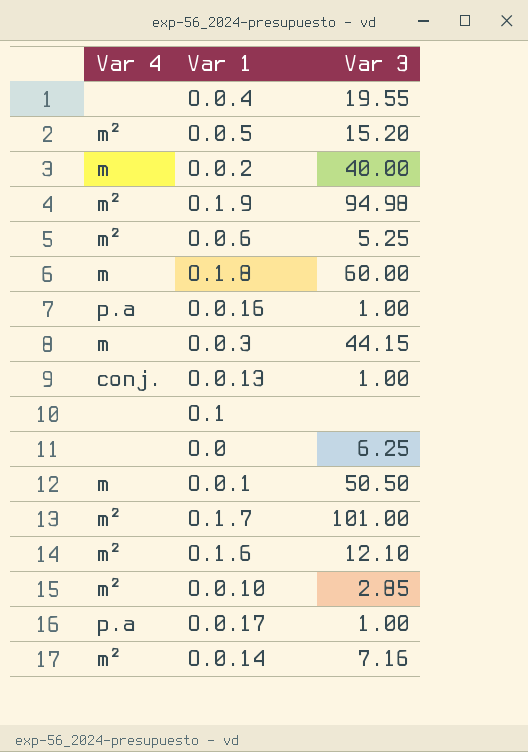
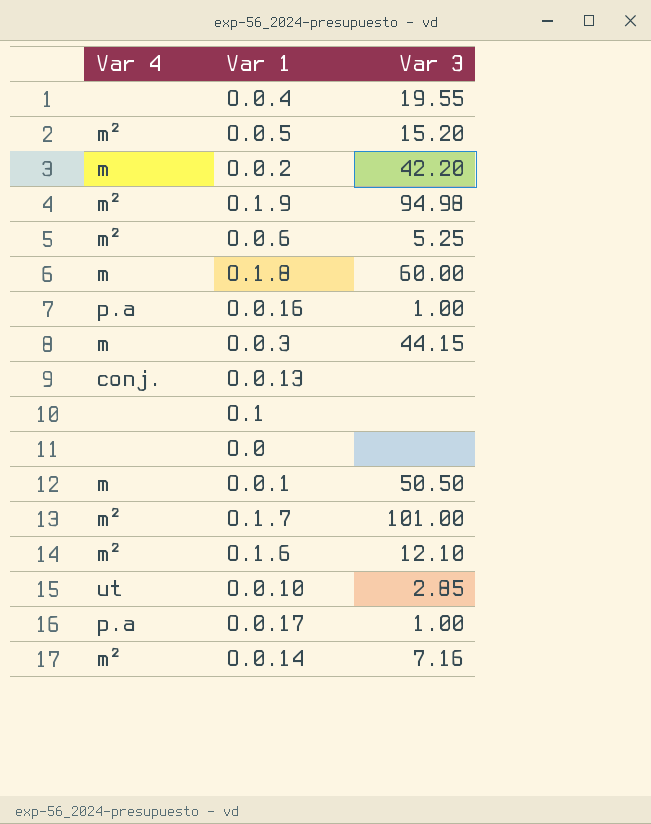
O.0.2 | Var 3: 40.00 -> 42.20
O.0.13 | Var 3: 1.00 -> none
O.0 | Var 3: 6.25 -> none
O.0.10 | Var 4: m² -> ut

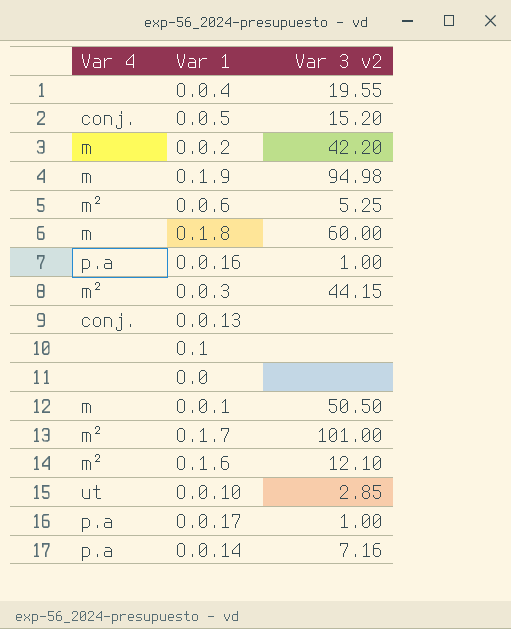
column name: Var 3 -> Var 3 v2
O.0.5 | Var 4: m² -> conj.
O.1.9 | Var 4: m² -> m
O.0.3 | Var 4: m -> m²
O.0.14 | Var 4: m² -> p.a

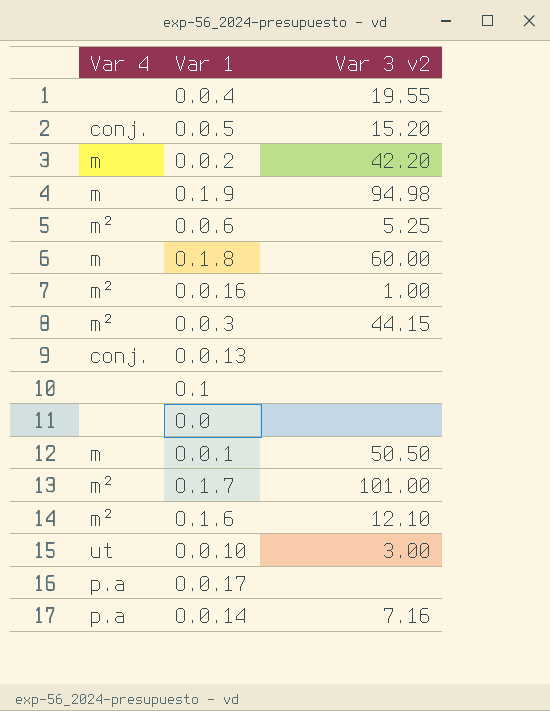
O.0.16 | Var 4: p.a -> m²
O.0.10 | Var 3 v2: 2.85 -> 3.00
O.0.17 | Var 3 v2: 1.00 -> none

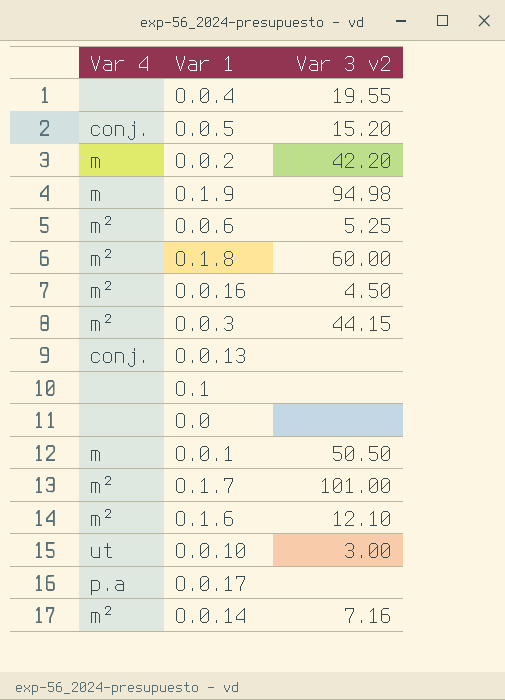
O.1.8 | Var 4: m -> m²
O.0.16 | Var 3 v2: 1.00 -> 4.50
O.0.14 | Var 4: p.a -> m²

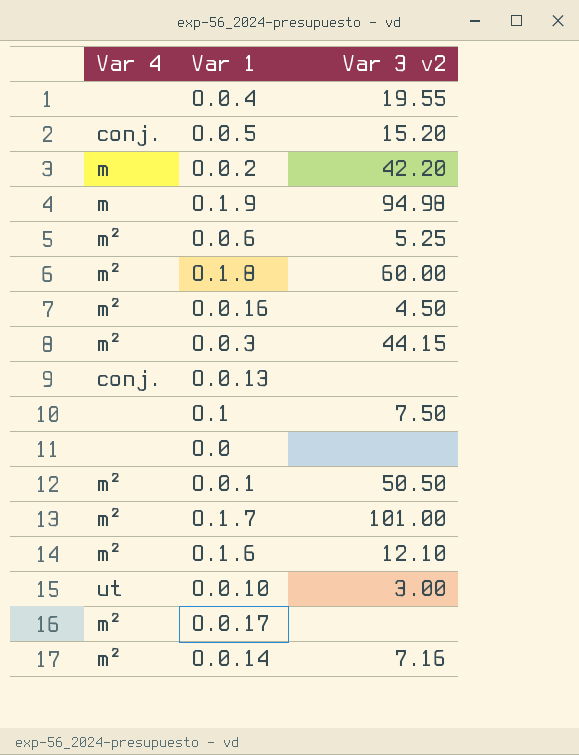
O.1 | Var 3 v2: none -> 7.50
O.0.1 | Var 4: m -> m²
O.0.17 | Var 4: p.a -> m²

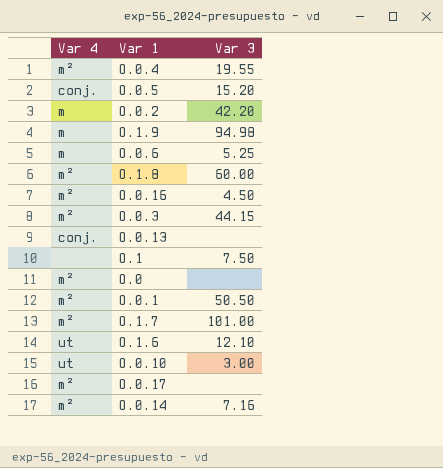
column name: Var 3 v2 -> Var 3
O.0.4 | Var 4: none -> m²
O.0.6 | Var 4: m² -> m
O.0 | Var 4: none -> m²
O.1.6 | Var 4: m² -> ut

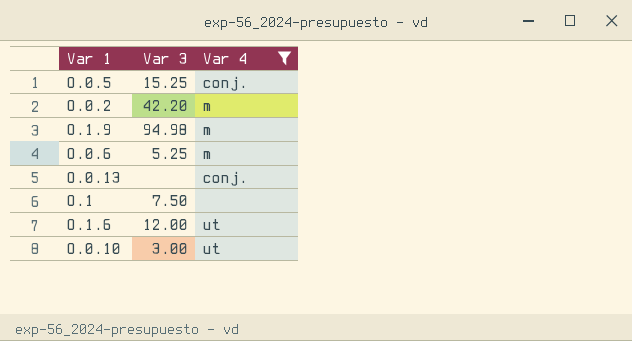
filter: none -> Var 4 != m²
column Var 4 | position: 1 -> 3
O.0.5 | Var 3: 15.20 -> 15.25
O.1.6 | Var 3: 12.10 -> 12.00

